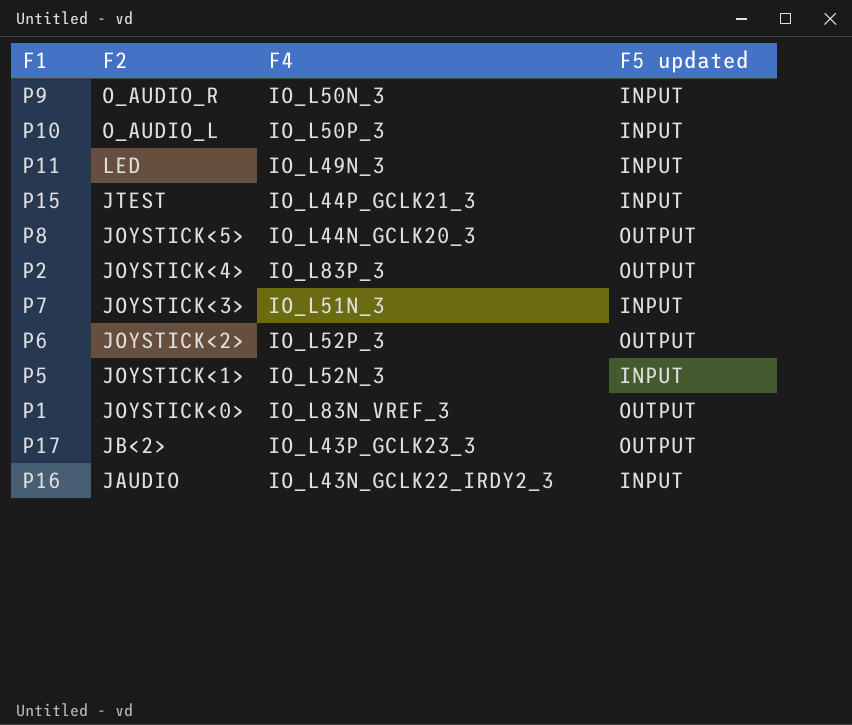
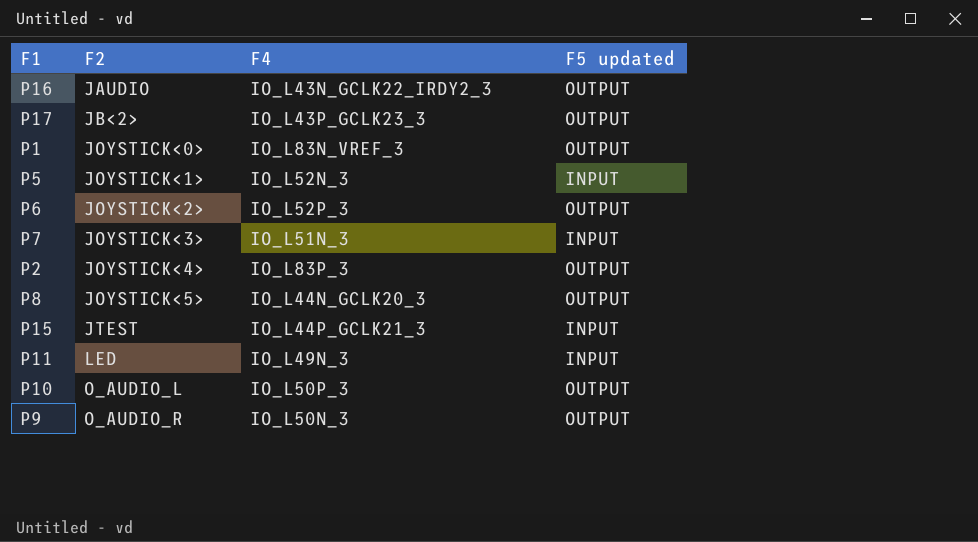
row order: F2 descending -> F2 ascending
P16 | F5 updated: INPUT -> OUTPUT
P10 | F5 updated: INPUT -> OUTPUT
P9 | F5 updated: INPUT -> OUTPUT

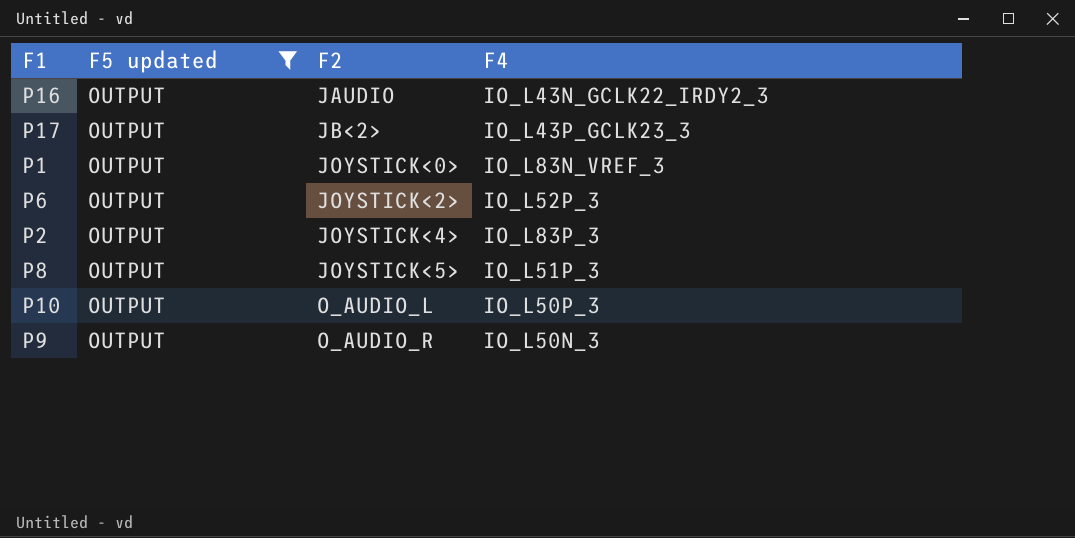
filter: none -> F5 updated = OUTPUT
column F5 updated | position: 4 -> 2
P8 | F4: IO_L44N_GCLK20_3 -> IO_L51P_3

